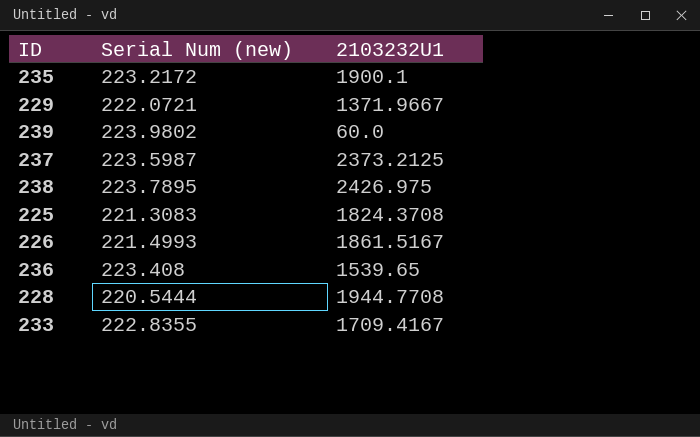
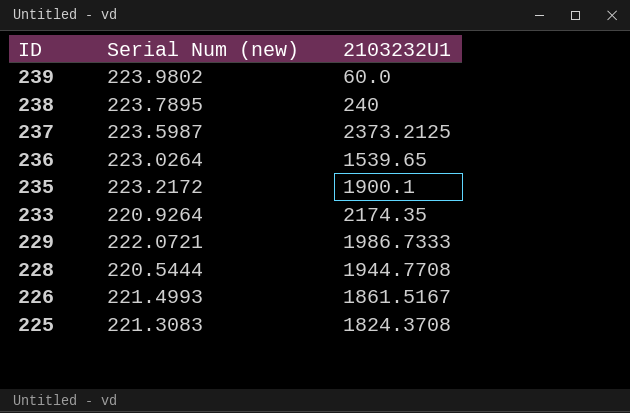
row order: none -> ID descending
238 | 2103232U1: 2426.975 -> 240
236 | Serial Num (new): 223.408 -> 223.0264
233 | Serial Num (new): 222.8355 -> 220.9264
233 | 2103232U1: 1709.4167 -> 2174.35
229 | 2103232U1: 1371.9667 -> 1986.7333

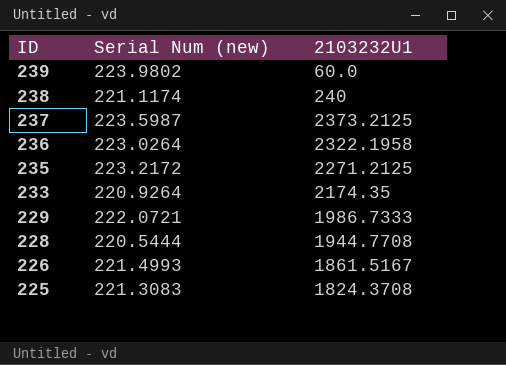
238 | Serial Num (new): 223.7895 -> 221.1174
236 | 2103232U1: 1539.65 -> 2322.1958
235 | 2103232U1: 1900.1 -> 2271.2125

